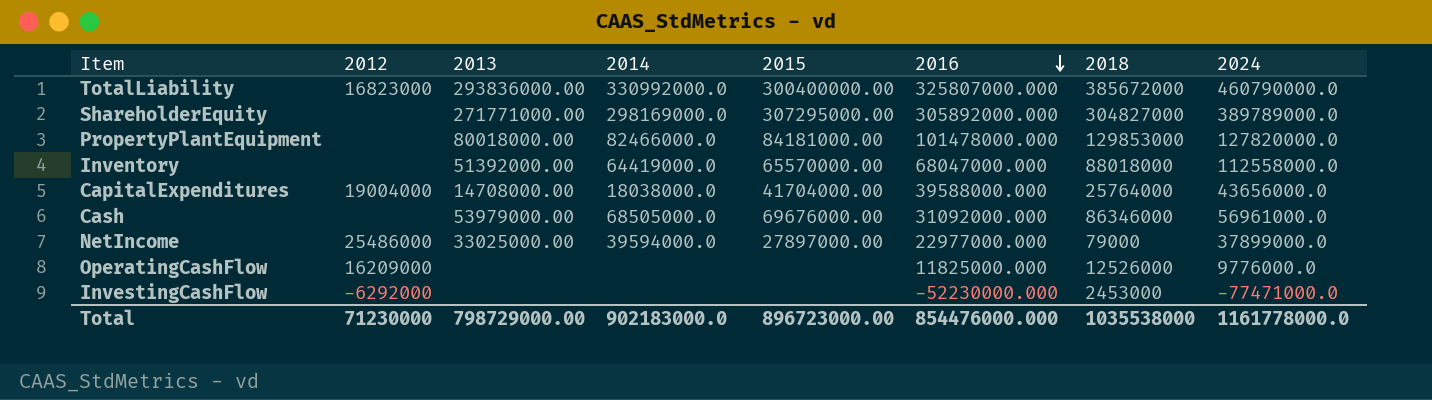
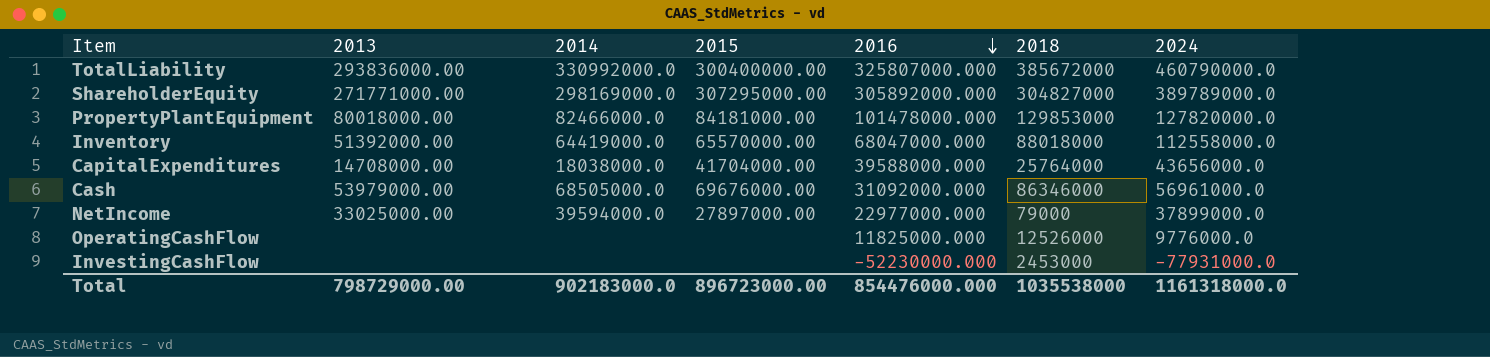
column 2012 | position: 2 -> none
InvestingCashFlow | 2024: -77471000.0 -> -77931000.0
Total | 2024: 1161778000.0 -> 1161318000.0

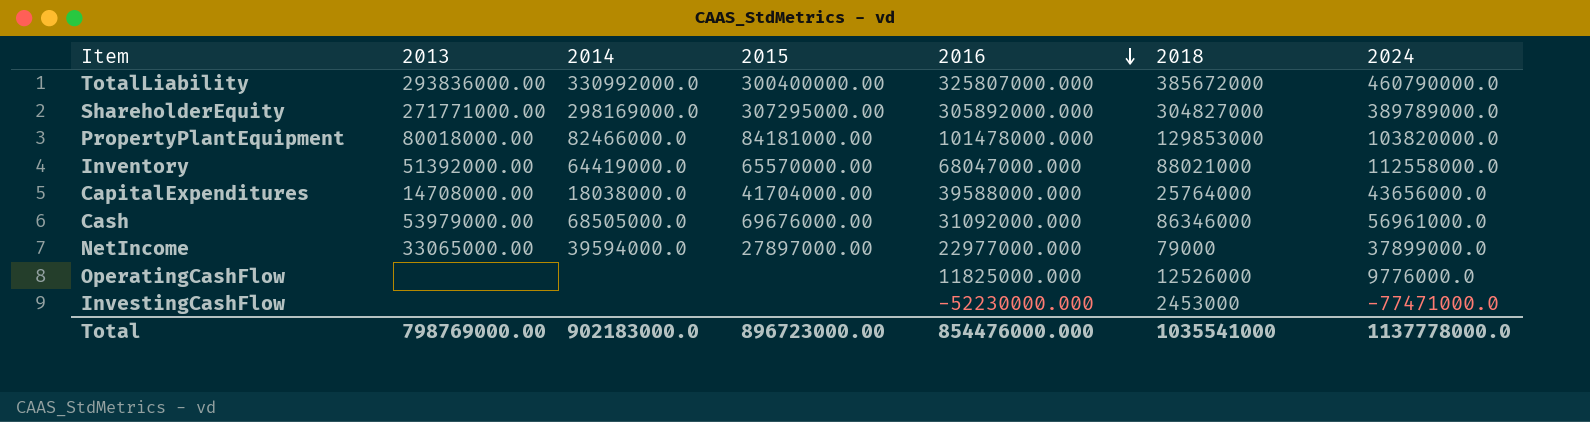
PropertyPlantEquipment | 2024: 127820000.0 -> 103820000.0
Inventory | 2018: 88018000 -> 88021000
NetIncome | 2013: 33025000.00 -> 33065000.00
InvestingCashFlow | 2024: -77931000.0 -> -77471000.0
Total | 2013: 798729000.00 -> 798769000.00
Total | 2018: 1035538000 -> 1035541000
Total | 2024: 1161318000.0 -> 1137778000.0

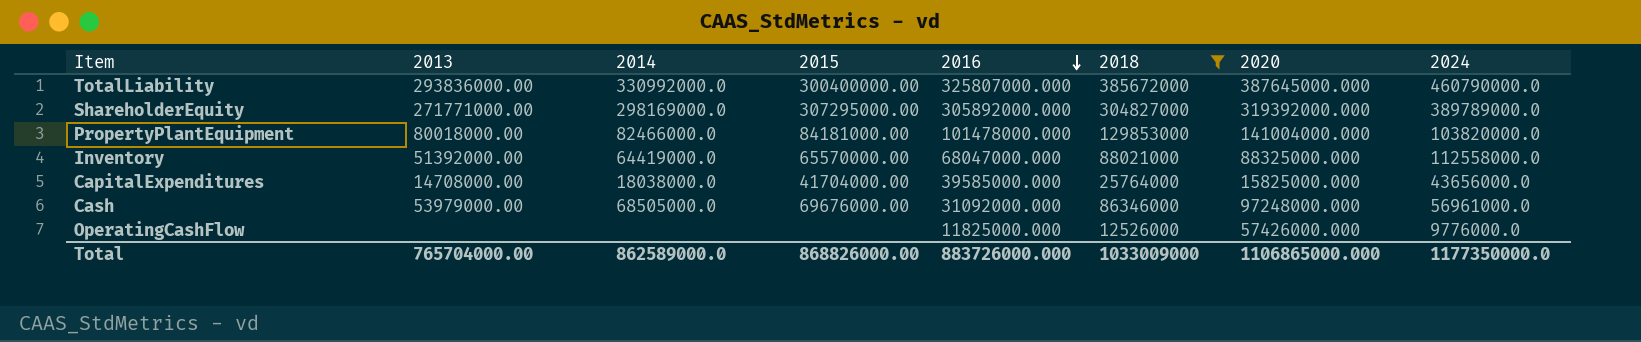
filter: none -> 2018 >= 12526000
column 2020 | position: none -> 7
CapitalExpenditures | 2016: 39588000.000 -> 39585000.000
Total | 2013: 798769000.00 -> 765704000.00
Total | 2014: 902183000.0 -> 862589000.0
Total | 2015: 896723000.00 -> 868826000.00
Total | 2016: 854476000.000 -> 883726000.000
Total | 2018: 1035541000 -> 1033009000
Total | 2024: 1137778000.0 -> 1177350000.0

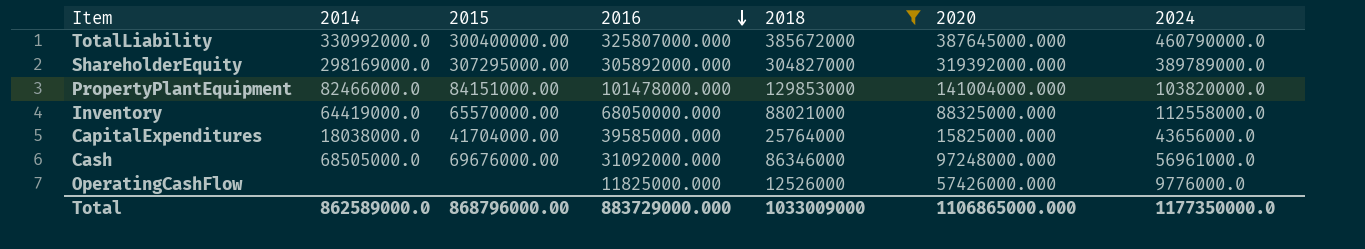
column 2013 | position: 2 -> none
PropertyPlantEquipment | 2015: 84181000.00 -> 84151000.00
Inventory | 2016: 68047000.000 -> 68050000.000
Total | 2015: 868826000.00 -> 868796000.00
Total | 2016: 883726000.000 -> 883729000.000

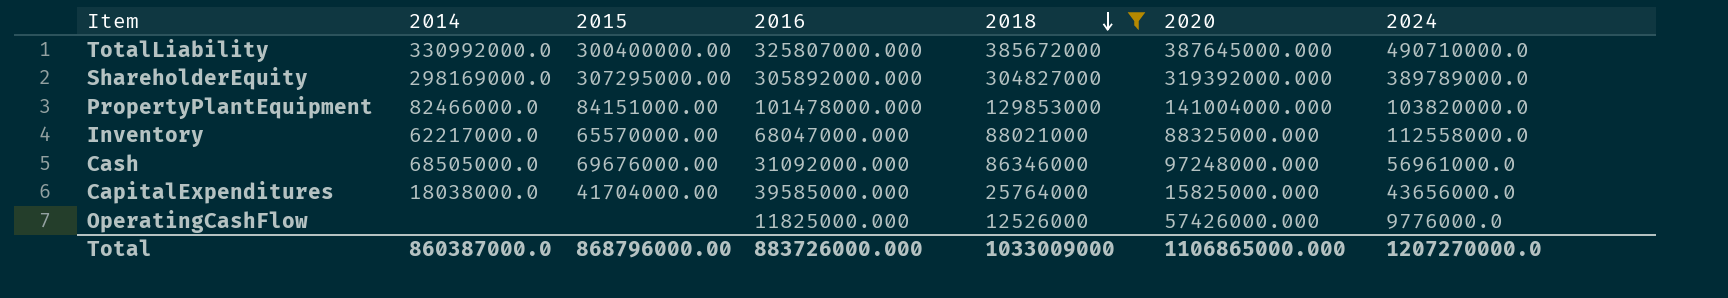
row order: 2016 descending -> 2018 descending
TotalLiability | 2024: 460790000.0 -> 490710000.0
Inventory | 2014: 64419000.0 -> 62217000.0
Inventory | 2016: 68050000.000 -> 68047000.000
Total | 2014: 862589000.0 -> 860387000.0
Total | 2016: 883729000.000 -> 883726000.000
Total | 2024: 1177350000.0 -> 1207270000.0

